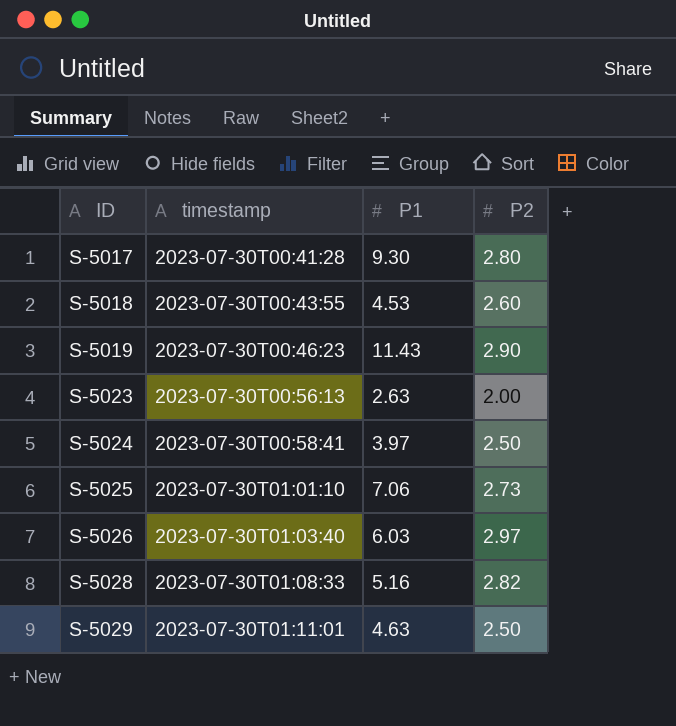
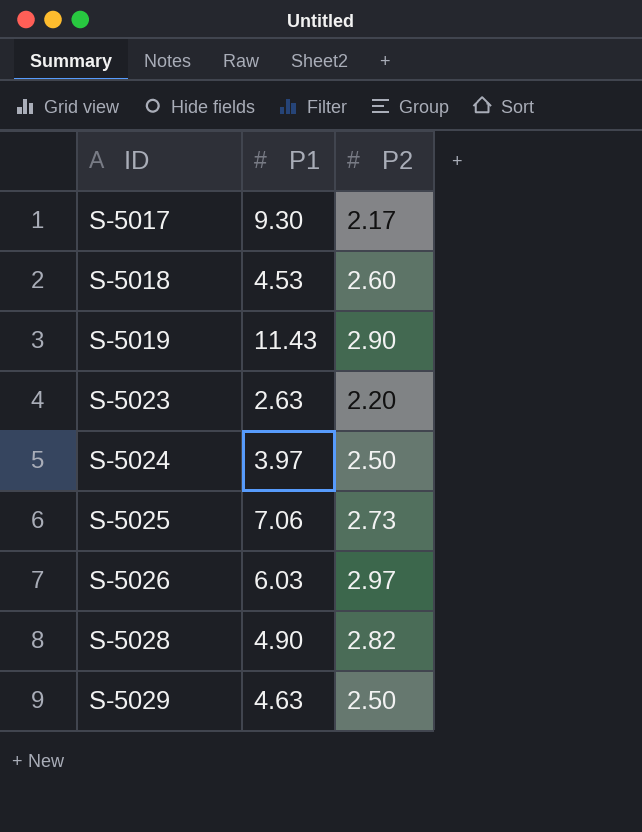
column timestamp | position: 2 -> none
S-5017 | P2: 2.80 -> 2.17
S-5023 | P2: 2.00 -> 2.20
S-5028 | P1: 5.16 -> 4.90

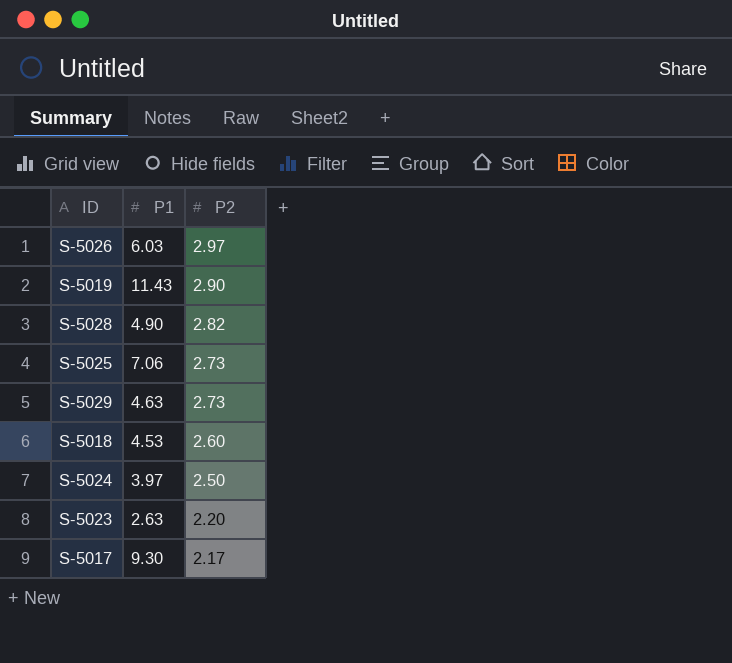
row order: ID ascending -> P2 descending
S-5029 | P2: 2.50 -> 2.73

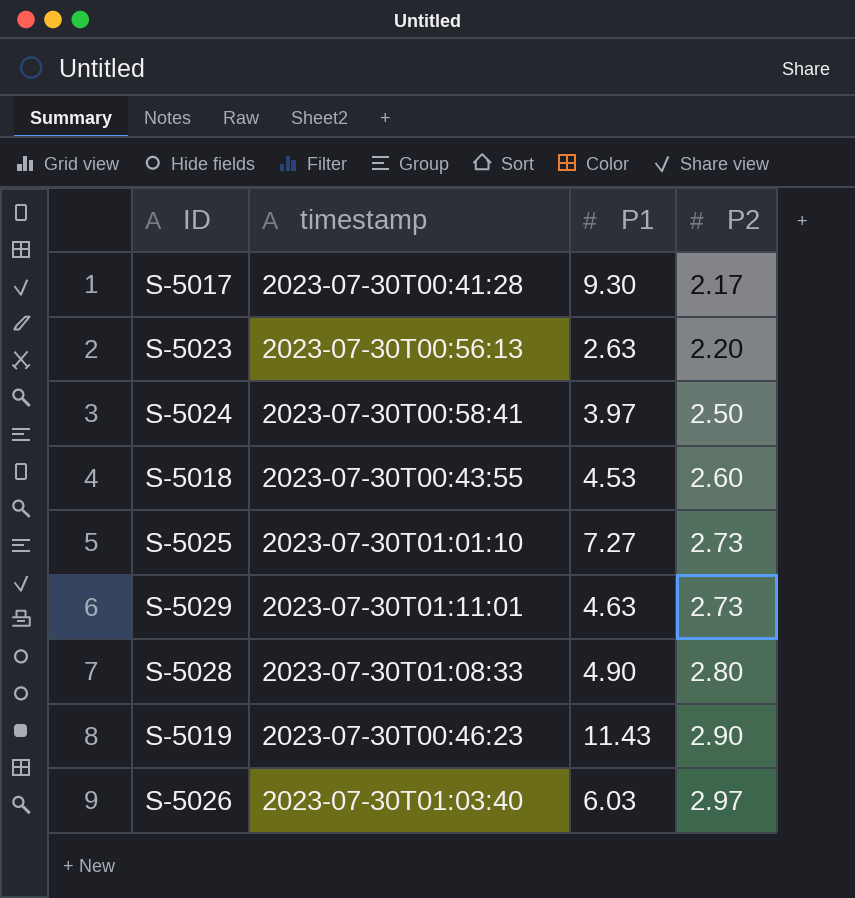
row order: P2 descending -> P2 ascending
column timestamp | position: none -> 2
S-5025 | P1: 7.06 -> 7.27
S-5028 | P2: 2.82 -> 2.80

